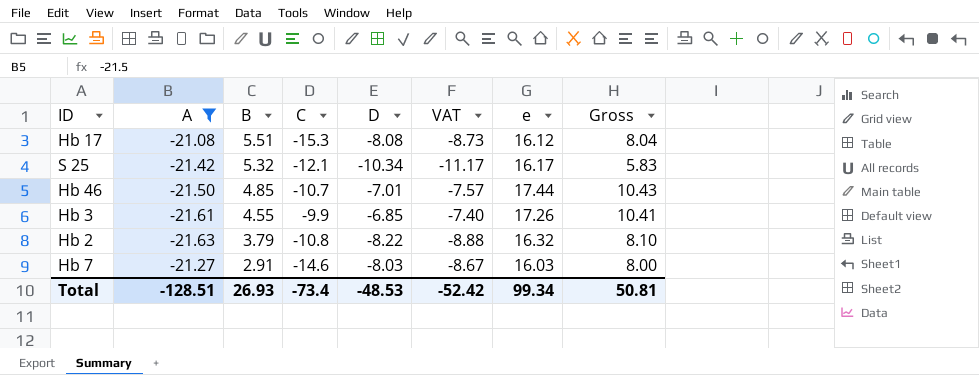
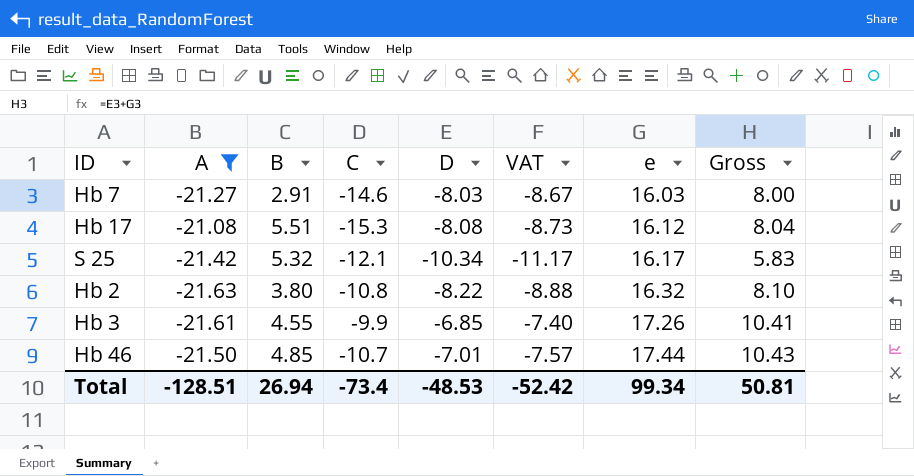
row order: B descending -> e ascending
Hb 2 | B: 3.79 -> 3.80
Total | B: 26.93 -> 26.94

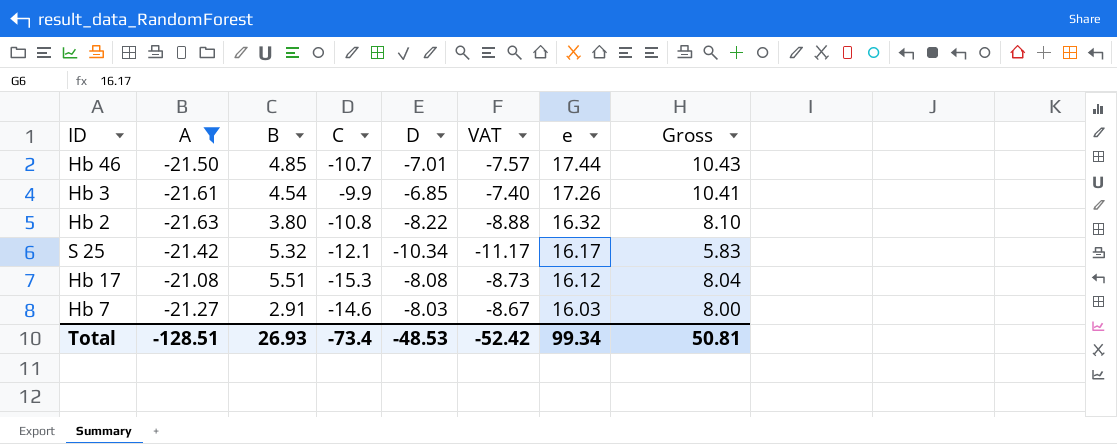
row order: e ascending -> e descending
Hb 3 | B: 4.55 -> 4.54
Total | B: 26.94 -> 26.93

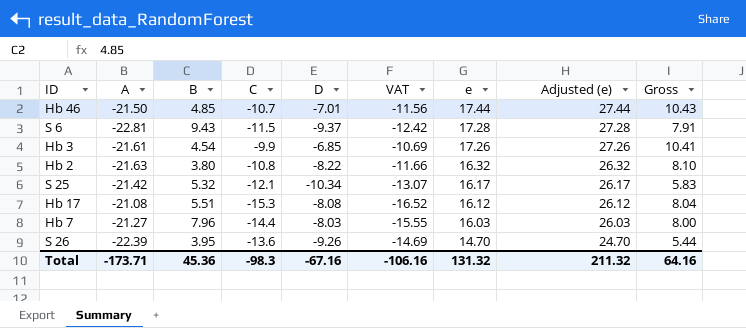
filter: A >= -21.63 -> none
column VAT | formula: [D] * 1.08 -> [C] * 1.08
column Adjusted (e) | formula: none -> [e] + 10
Hb 7 | B: 2.91 -> 7.96
Hb 7 | C: -14.6 -> -14.4
Total | A: -128.51 -> -173.71
Total | B: 26.93 -> 45.36
Total | C: -73.4 -> -98.3
Total | D: -48.53 -> -67.16
Total | VAT: -52.42 -> -106.16
Total | e: 99.34 -> 131.32
Total | Gross: 50.81 -> 64.16

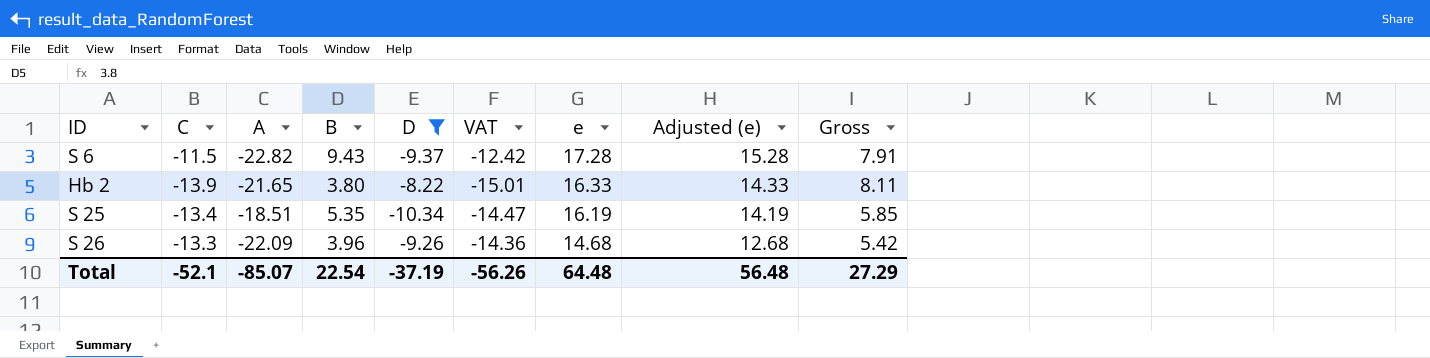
filter: none -> D <= -8.22
column C | position: 4 -> 2
column Adjusted (e) | formula: [e] + 10 -> [e] - 2
S 6 | A: -22.81 -> -22.82
Hb 2 | C: -10.8 -> -13.9
Hb 2 | A: -21.63 -> -21.65
Hb 2 | VAT: -11.66 -> -15.01
Hb 2 | e: 16.32 -> 16.33
Hb 2 | Gross: 8.10 -> 8.11
S 25 | C: -12.1 -> -13.4
S 25 | A: -21.42 -> -18.51
S 25 | B: 5.32 -> 5.35
S 25 | VAT: -13.07 -> -14.47
S 25 | e: 16.17 -> 16.19
S 25 | Gross: 5.83 -> 5.85
S 26 | C: -13.6 -> -13.3
S 26 | A: -22.39 -> -22.09
S 26 | B: 3.95 -> 3.96
S 26 | VAT: -14.69 -> -14.36
S 26 | e: 14.70 -> 14.68
S 26 | Gross: 5.44 -> 5.42
Total | C: -98.3 -> -52.1
Total | A: -173.71 -> -85.07
Total | B: 45.36 -> 22.54
Total | D: -67.16 -> -37.19
Total | VAT: -106.16 -> -56.26
Total | e: 131.32 -> 64.48
Total | Adjusted (e): 211.32 -> 56.48
Total | Gross: 64.16 -> 27.29

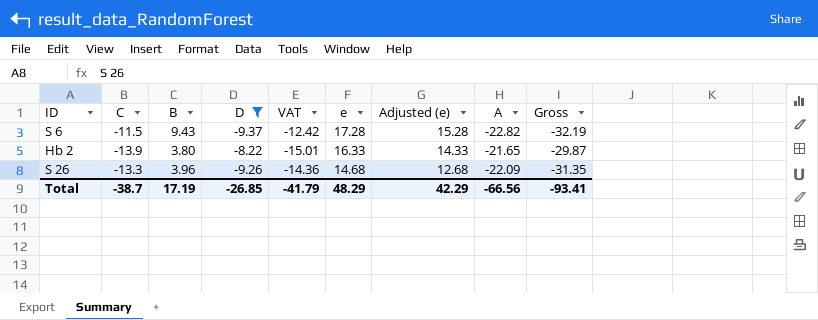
column A | position: 3 -> 8
column Gross | formula: [D] + [e] -> [D] + [A]
row S 25: -13.4 | -18.51 | 5.35 | -10.34 | -14.47 | 16.19 | 14.19 | 5.85 -> none
Total | C: -52.1 -> -38.7
Total | B: 22.54 -> 17.19
Total | D: -37.19 -> -26.85
Total | VAT: -56.26 -> -41.79
Total | e: 64.48 -> 48.29
Total | Adjusted (e): 56.48 -> 42.29
Total | A: -85.07 -> -66.56
Total | Gross: 27.29 -> -93.41

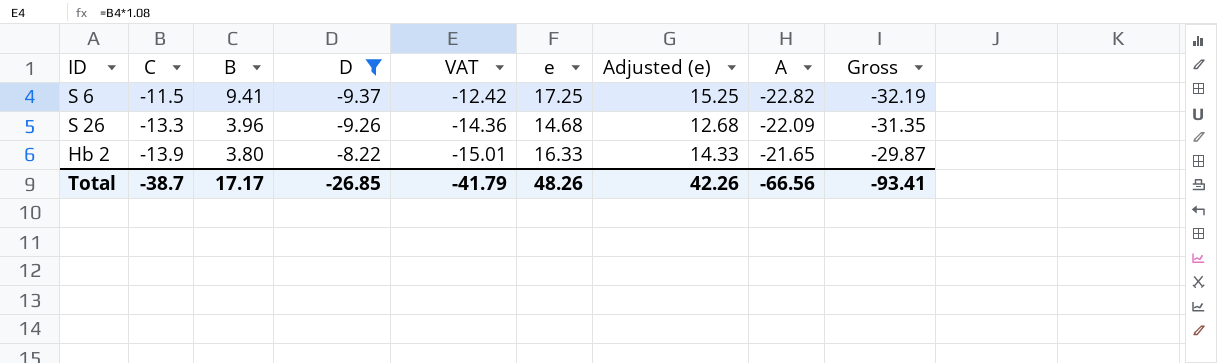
row order: e descending -> C descending
S 6 | B: 9.43 -> 9.41
S 6 | e: 17.28 -> 17.25
S 6 | Adjusted (e): 15.28 -> 15.25
Total | B: 17.19 -> 17.17
Total | e: 48.29 -> 48.26
Total | Adjusted (e): 42.29 -> 42.26

